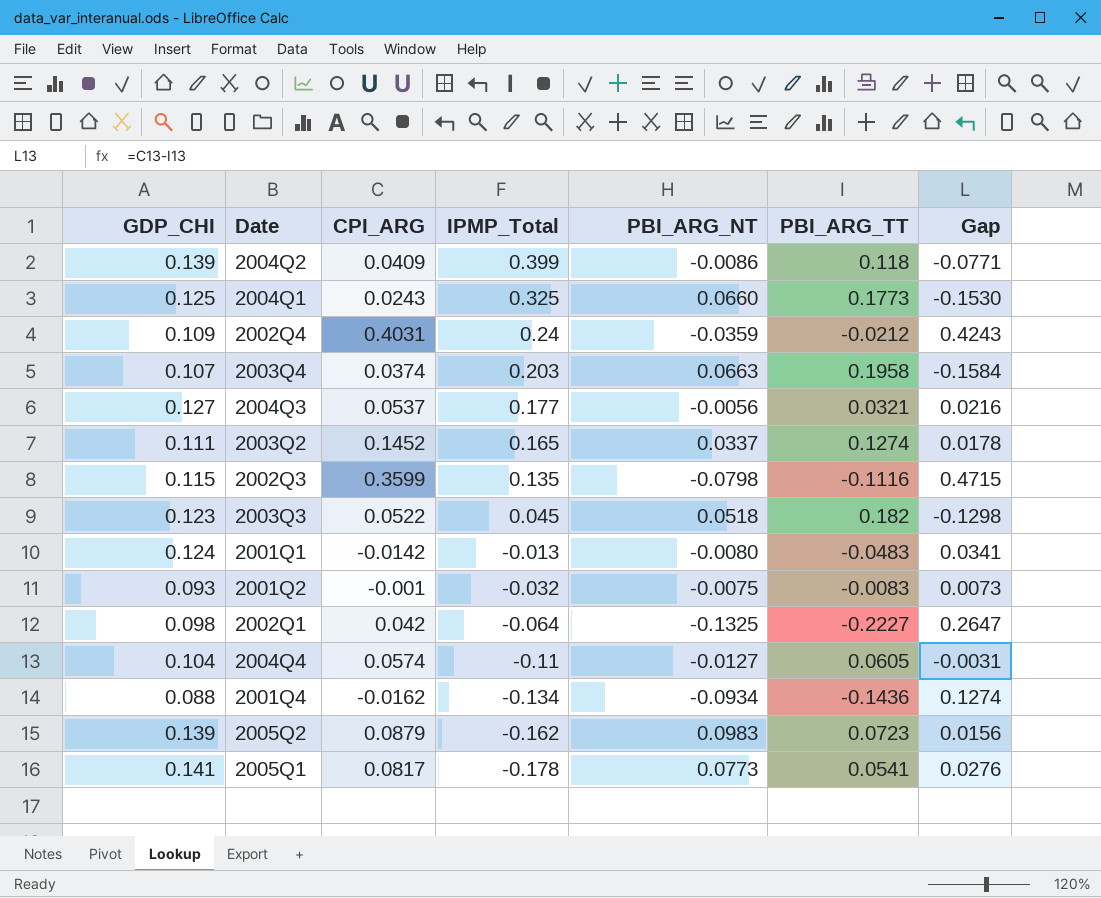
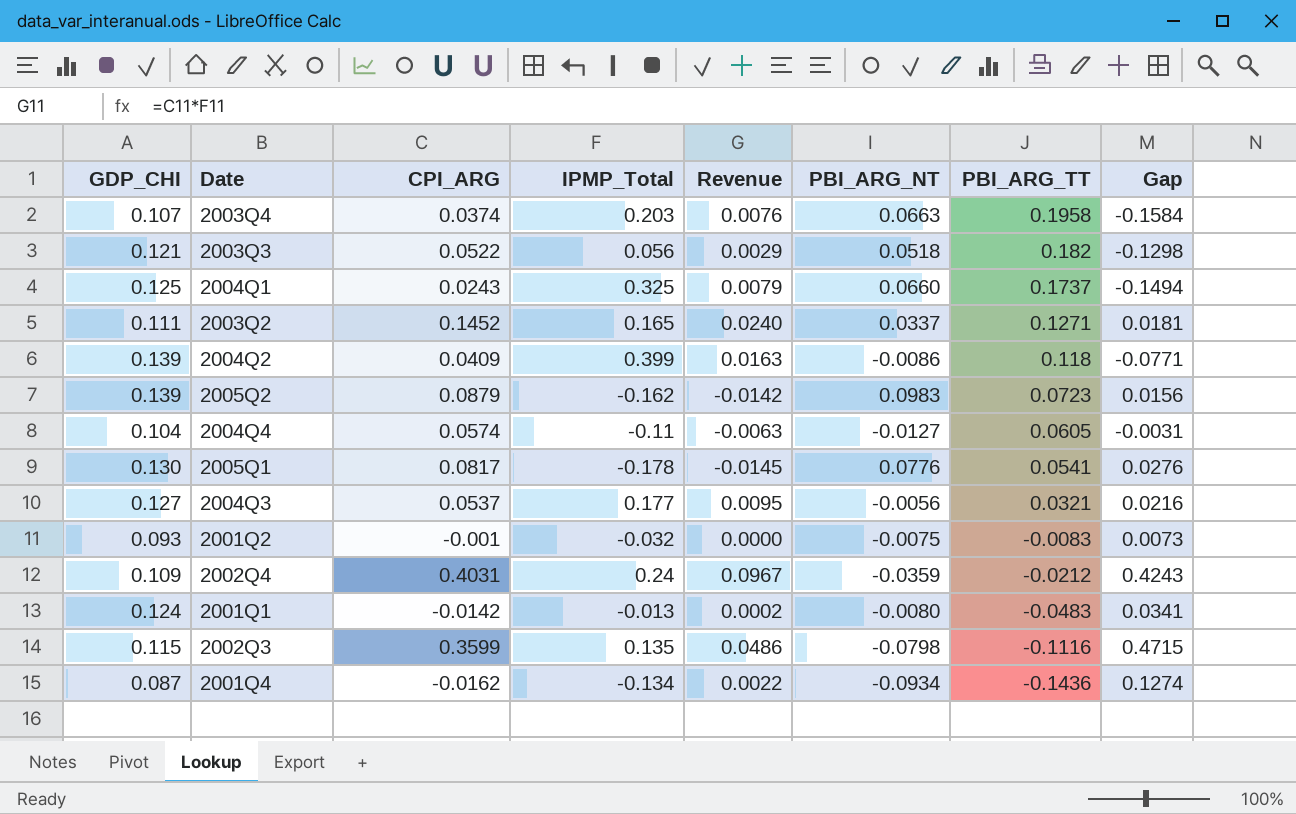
row order: IPMP_Total descending -> PBI_ARG_TT descending
column Revenue | formula: none -> [CPI_ARG] * [IPMP_Total]
row 2002Q1: 0.098 | 0.042 | -0.064 | -0.1325 | -0.2227 | 0.2647 -> none
2003Q3 | GDP_CHI: 0.123 -> 0.121
2003Q3 | IPMP_Total: 0.045 -> 0.056
2004Q1 | PBI_ARG_TT: 0.1773 -> 0.1737
2004Q1 | Gap: -0.1530 -> -0.1494
2003Q2 | PBI_ARG_TT: 0.1274 -> 0.1271
2003Q2 | Gap: 0.0178 -> 0.0181
2005Q1 | GDP_CHI: 0.141 -> 0.130
2005Q1 | PBI_ARG_NT: 0.0773 -> 0.0776
2001Q4 | GDP_CHI: 0.088 -> 0.087

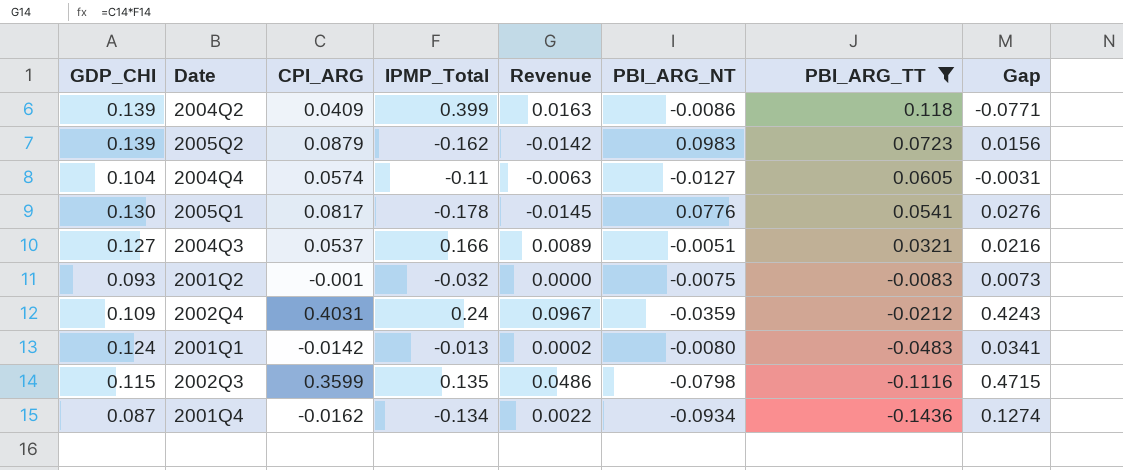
filter: none -> PBI_ARG_TT <= 0.118
2004Q3 | IPMP_Total: 0.177 -> 0.166
2004Q3 | Revenue: 0.0095 -> 0.0089
2004Q3 | PBI_ARG_NT: -0.0056 -> -0.0051

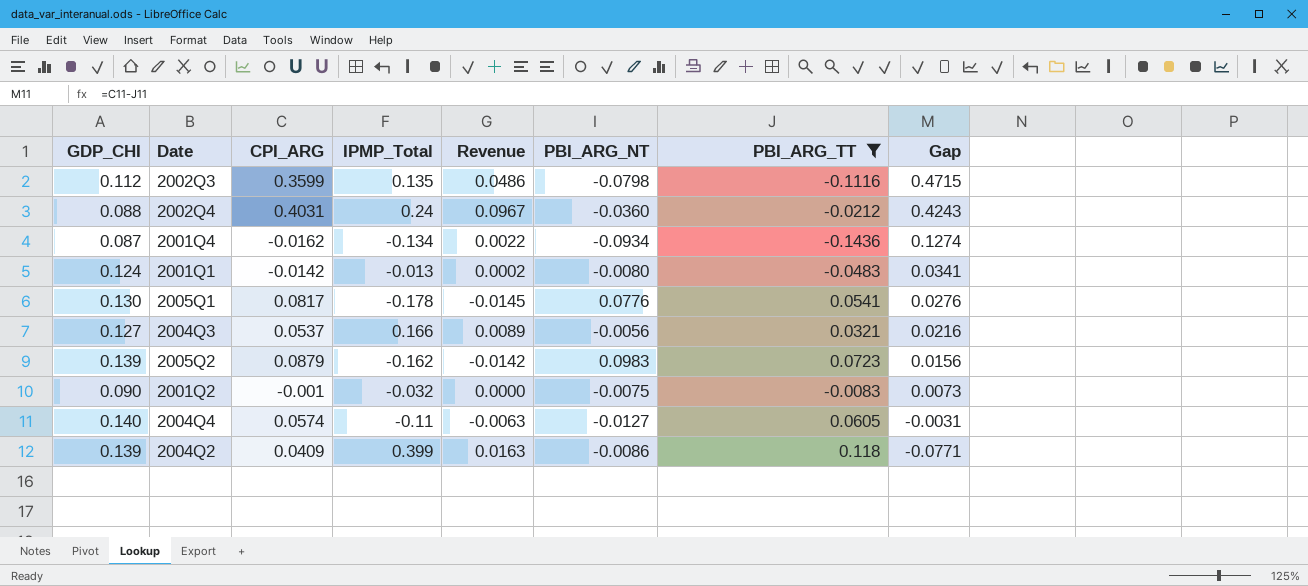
row order: PBI_ARG_TT descending -> Gap descending
2002Q3 | GDP_CHI: 0.115 -> 0.112
2002Q4 | GDP_CHI: 0.109 -> 0.088
2002Q4 | PBI_ARG_NT: -0.0359 -> -0.0360
2004Q3 | PBI_ARG_NT: -0.0051 -> -0.0056
2001Q2 | GDP_CHI: 0.093 -> 0.090
2004Q4 | GDP_CHI: 0.104 -> 0.140

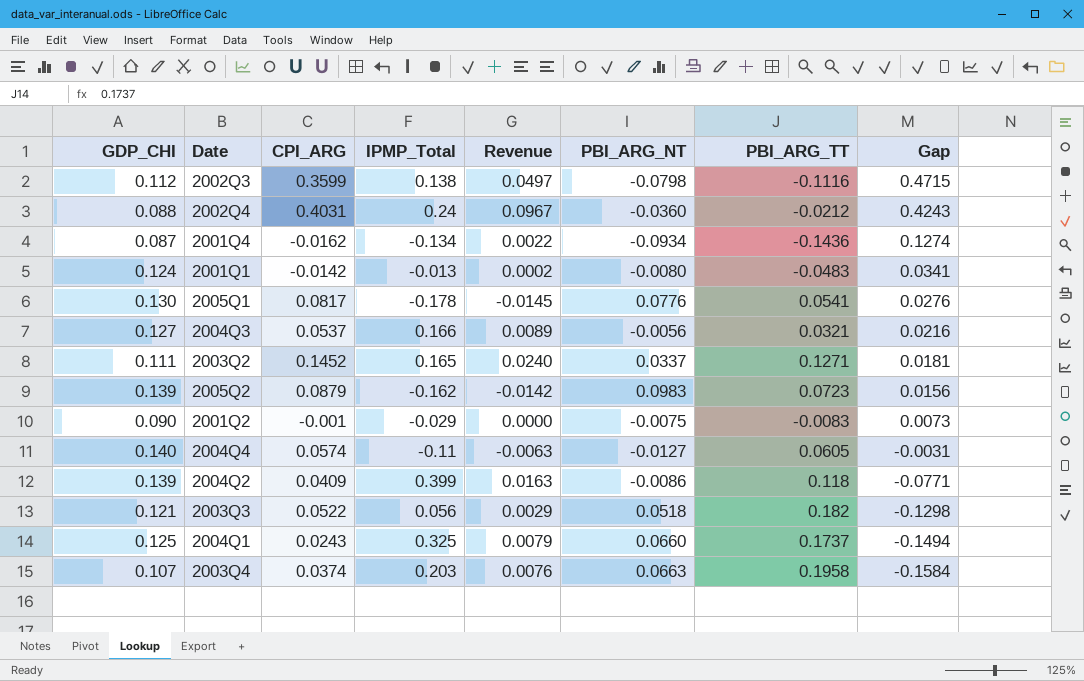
filter: PBI_ARG_TT <= 0.118 -> none
2002Q3 | IPMP_Total: 0.135 -> 0.138
2002Q3 | Revenue: 0.0486 -> 0.0497
2001Q2 | IPMP_Total: -0.032 -> -0.029

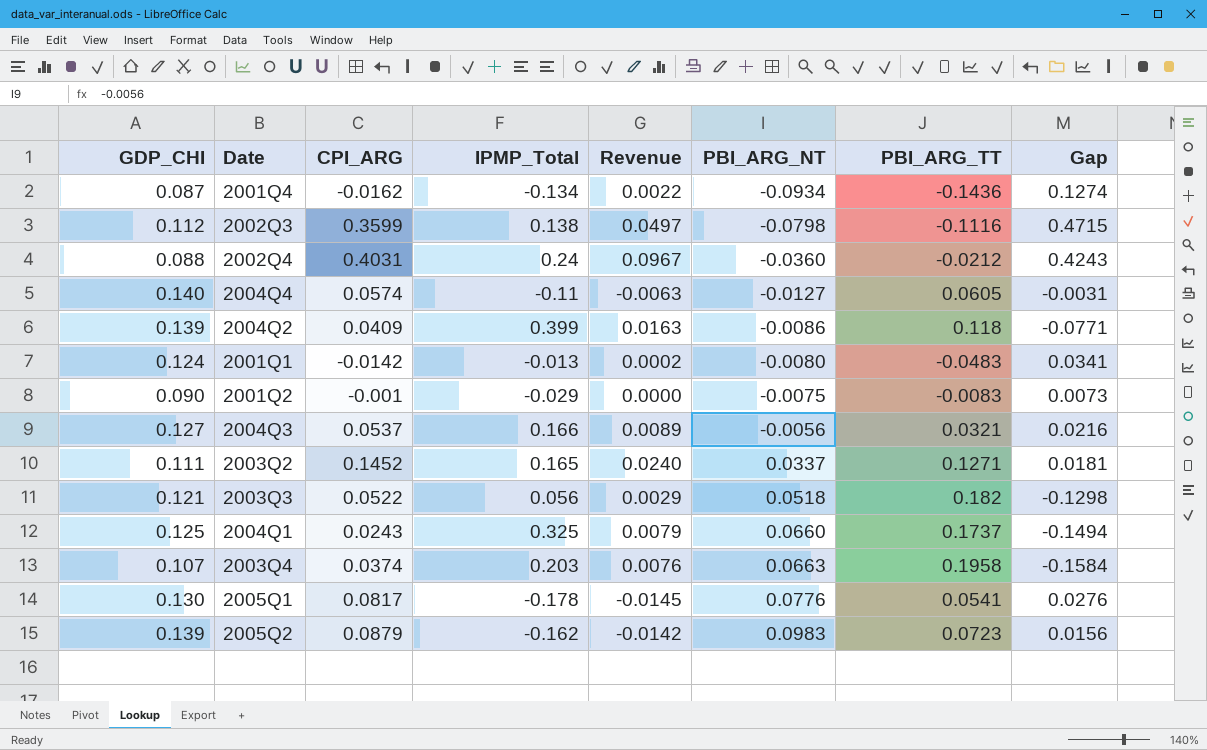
row order: Gap descending -> PBI_ARG_NT ascending

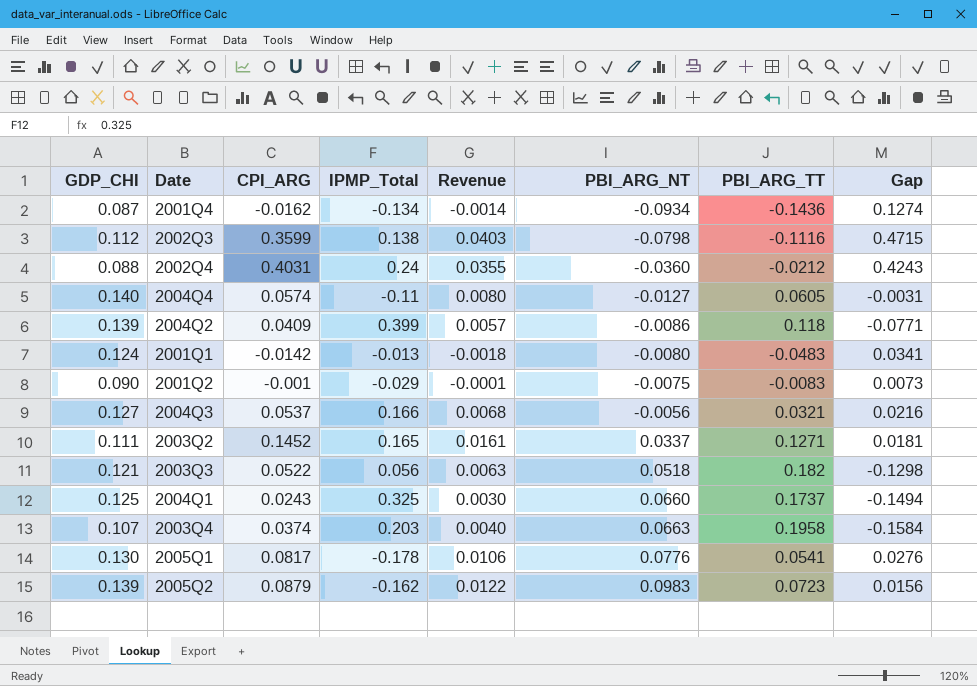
column Revenue | formula: [CPI_ARG] * [IPMP_Total] -> [GDP_CHI] * [CPI_ARG]

